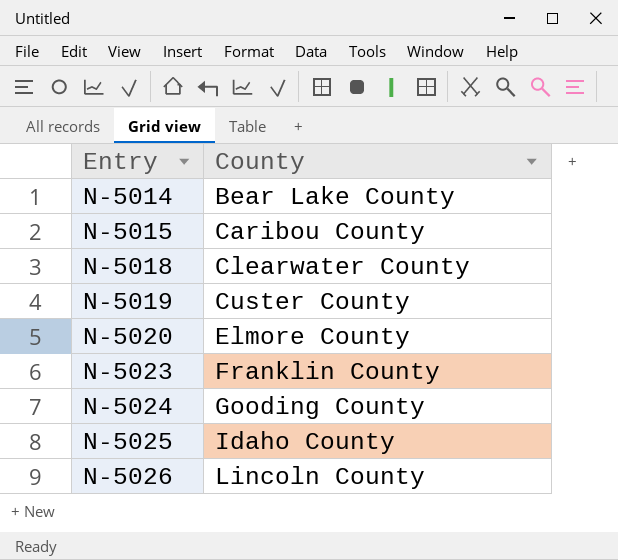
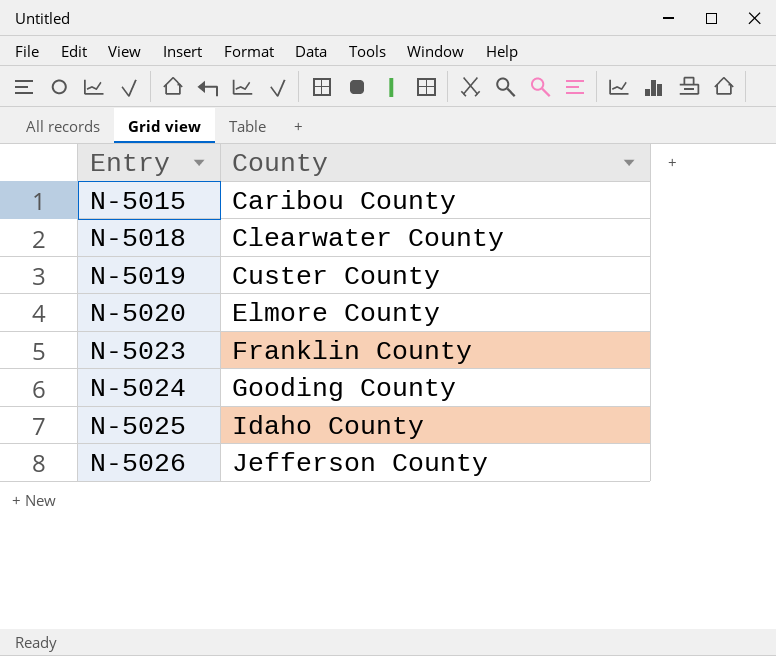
row N-5014: Bear Lake County -> none
N-5026 | County: Lincoln County -> Jefferson County

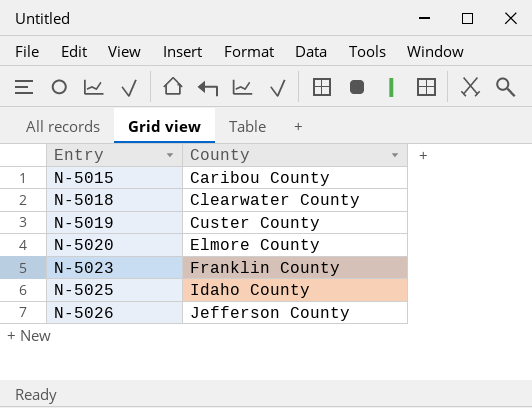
row N-5024: Gooding County -> none

